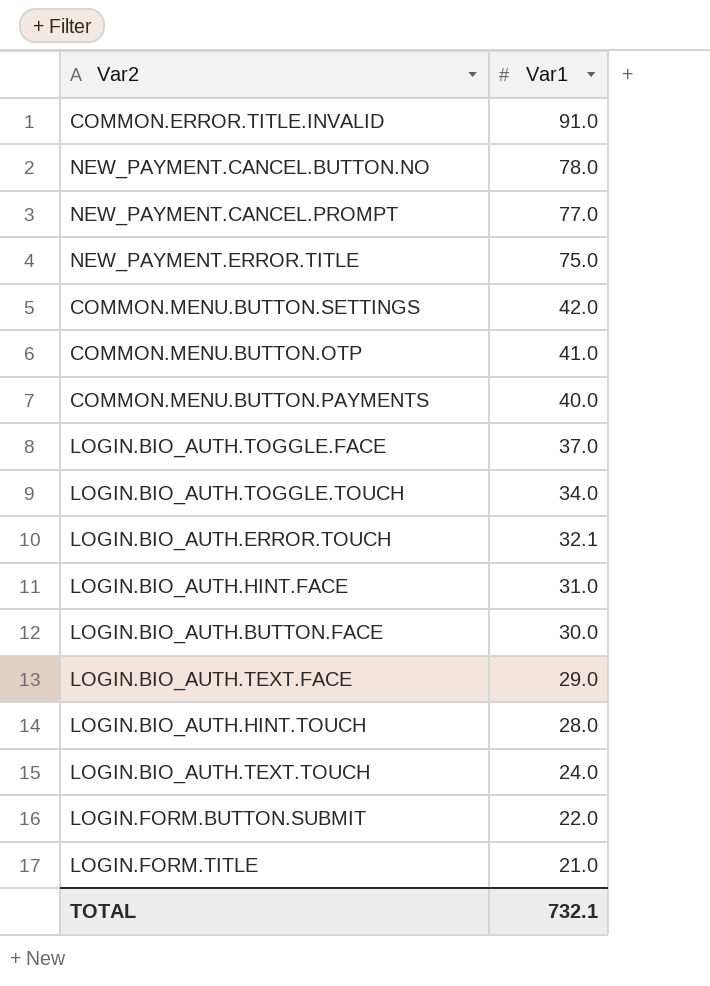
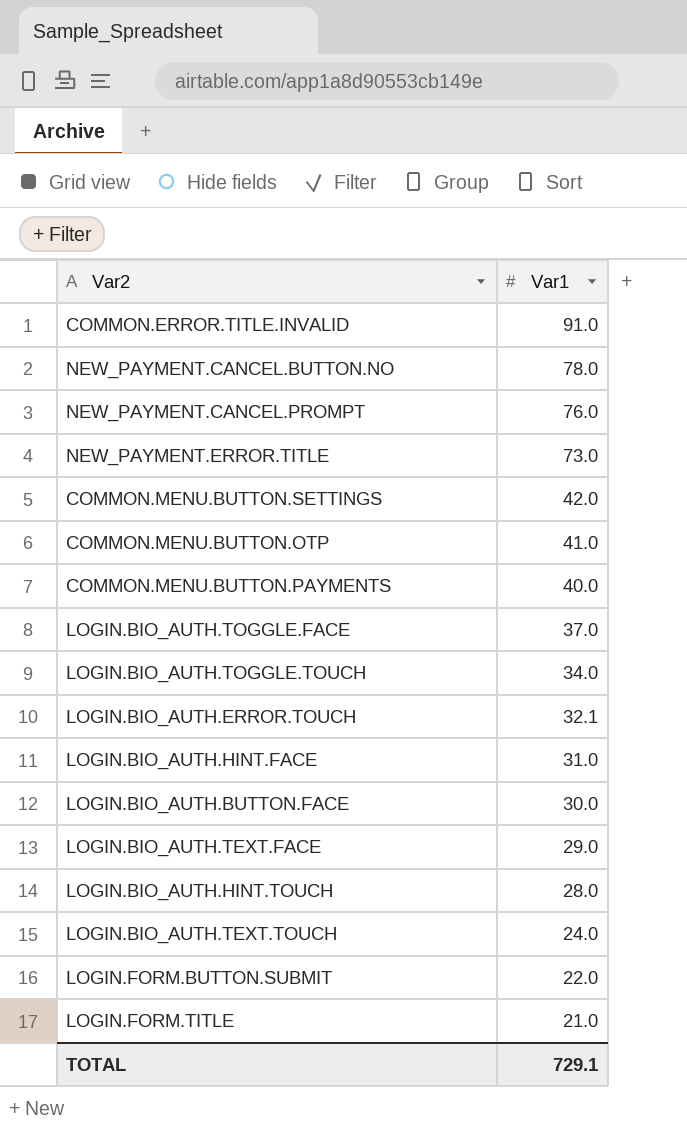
NEW_PAYMENT.CANCEL.PROMPT | Var1: 77.0 -> 76.0
NEW_PAYMENT.ERROR.TITLE | Var1: 75.0 -> 73.0
TOTAL | Var1: 732.1 -> 729.1

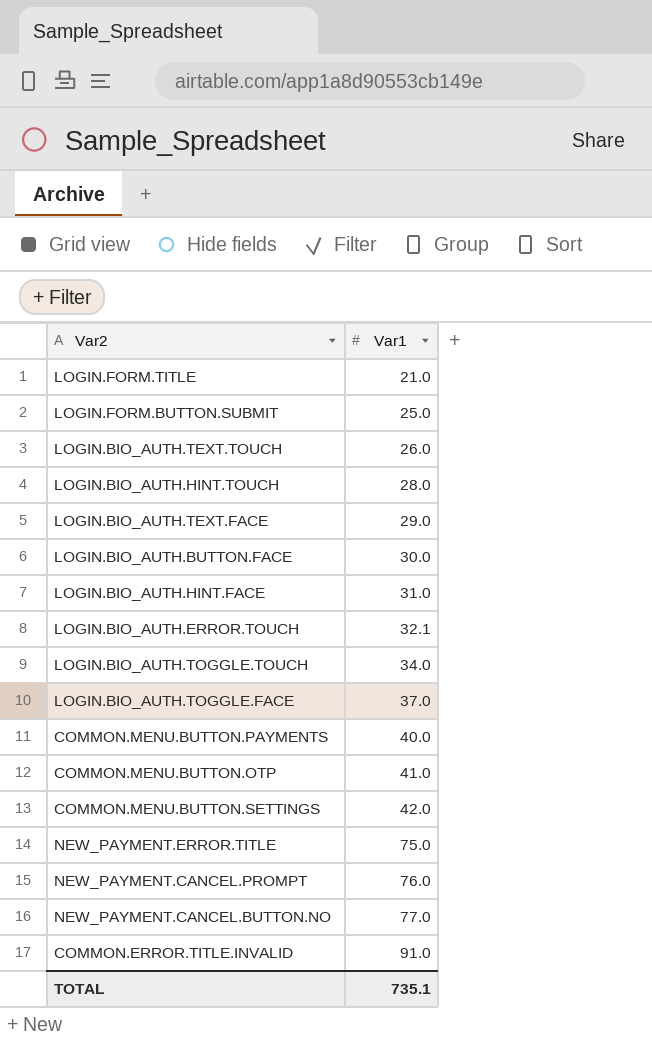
row order: Var1 descending -> Var1 ascending
LOGIN.FORM.BUTTON.SUBMIT | Var1: 22.0 -> 25.0
LOGIN.BIO_AUTH.TEXT.TOUCH | Var1: 24.0 -> 26.0
NEW_PAYMENT.ERROR.TITLE | Var1: 73.0 -> 75.0
NEW_PAYMENT.CANCEL.BUTTON.NO | Var1: 78.0 -> 77.0
TOTAL | Var1: 729.1 -> 735.1

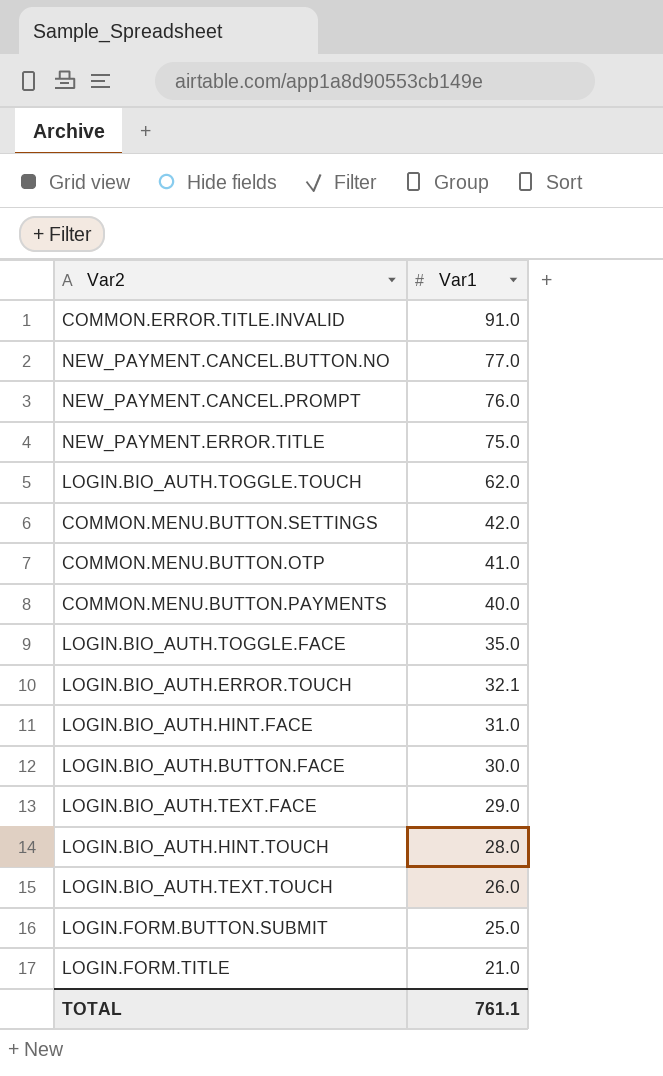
row order: Var1 ascending -> Var1 descending
LOGIN.BIO_AUTH.TOGGLE.TOUCH | Var1: 34.0 -> 62.0
LOGIN.BIO_AUTH.TOGGLE.FACE | Var1: 37.0 -> 35.0
TOTAL | Var1: 735.1 -> 761.1

